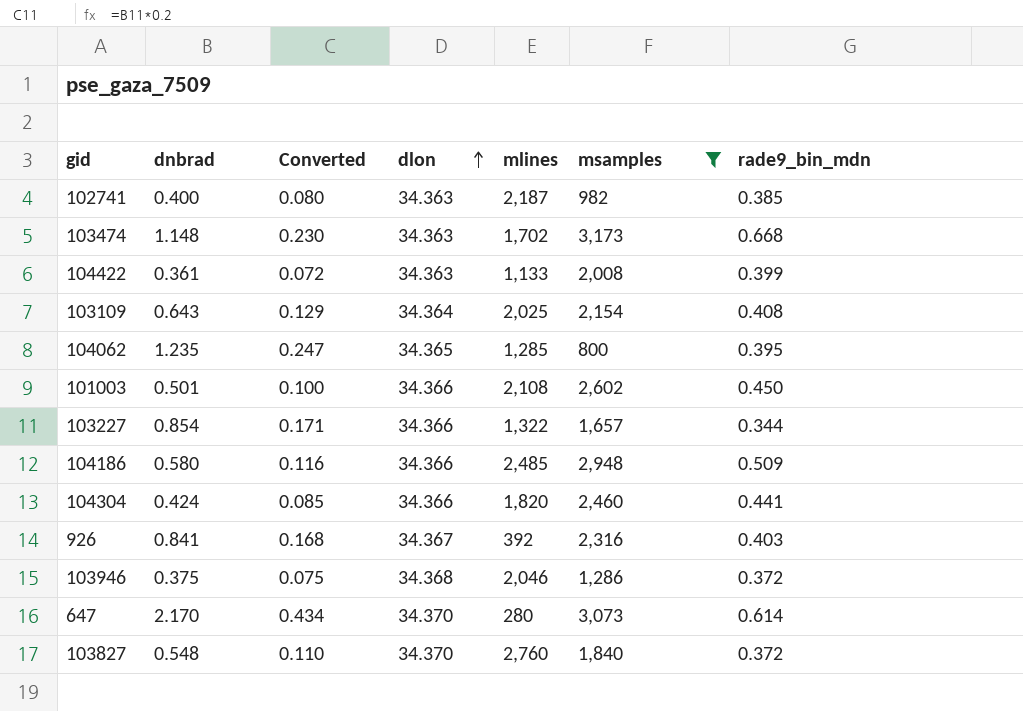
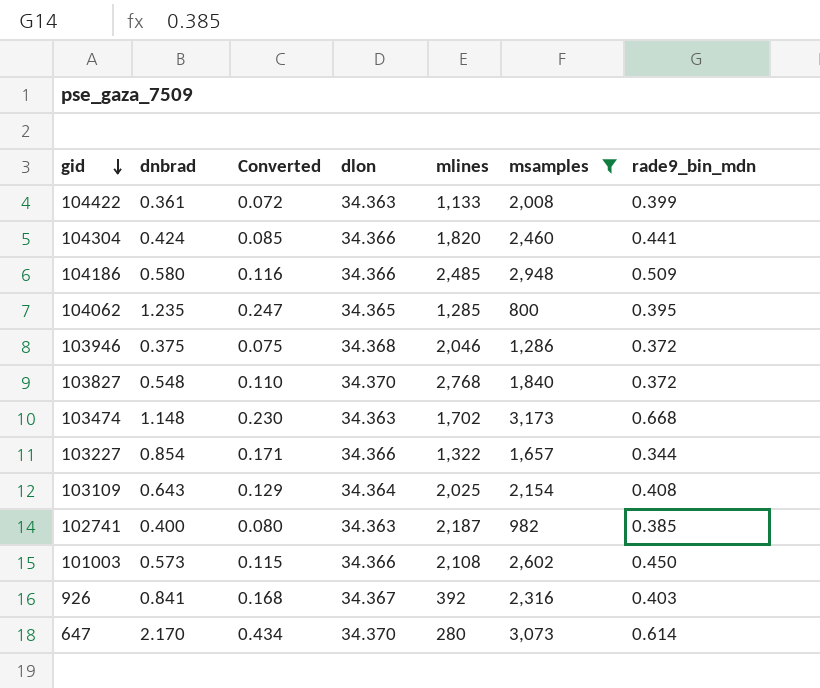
row order: dlon ascending -> gid descending
103827 | mlines: 2,760 -> 2,768
101003 | dnbrad: 0.501 -> 0.573
101003 | Converted: 0.100 -> 0.115

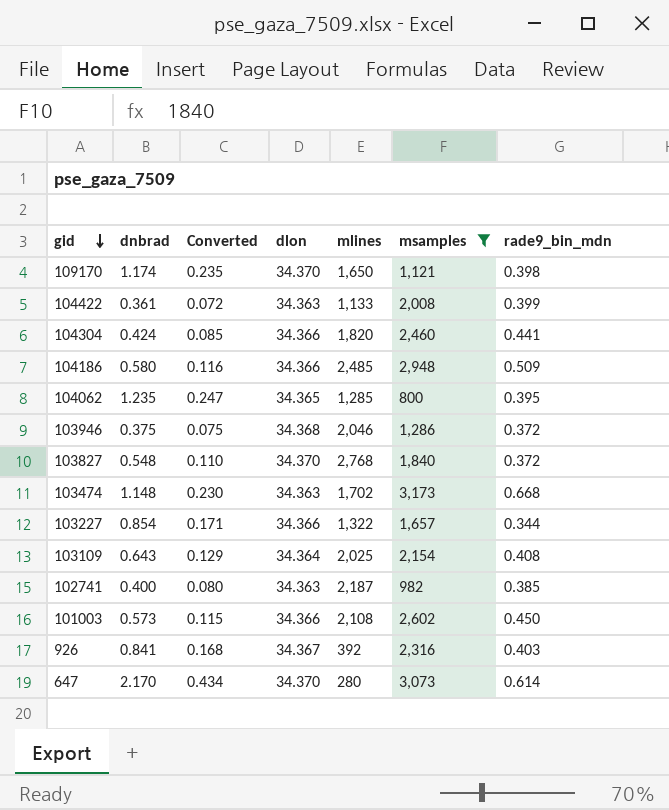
row 109170: none -> 1.174 | 0.235 | 34.370 | 1,650 | 1,121 | 0.398

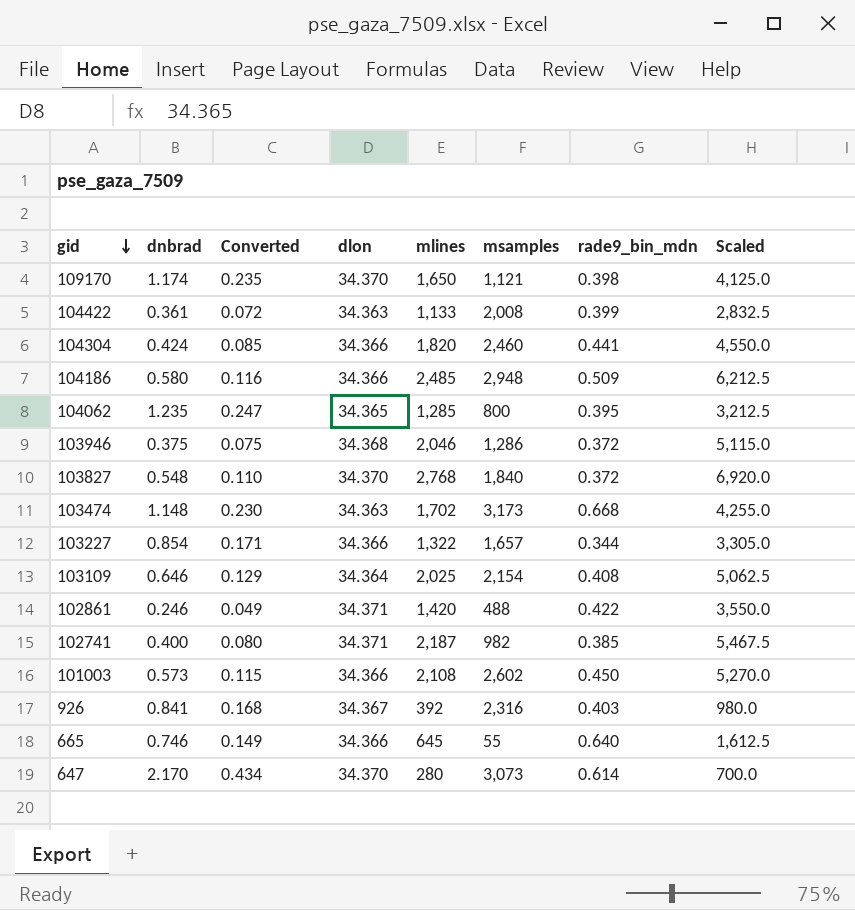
filter: msamples >= 800 -> none
column Scaled | formula: none -> [mlines] * 2.5
103109 | dnbrad: 0.643 -> 0.646
102741 | dlon: 34.363 -> 34.371

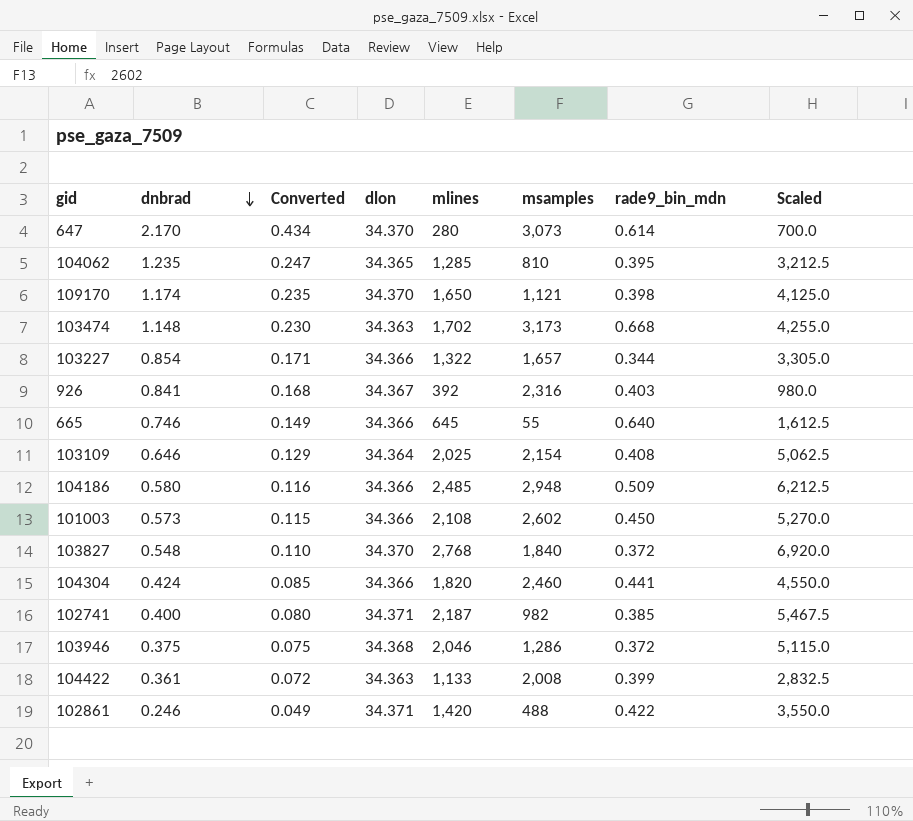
row order: gid descending -> dnbrad descending
104062 | msamples: 800 -> 810

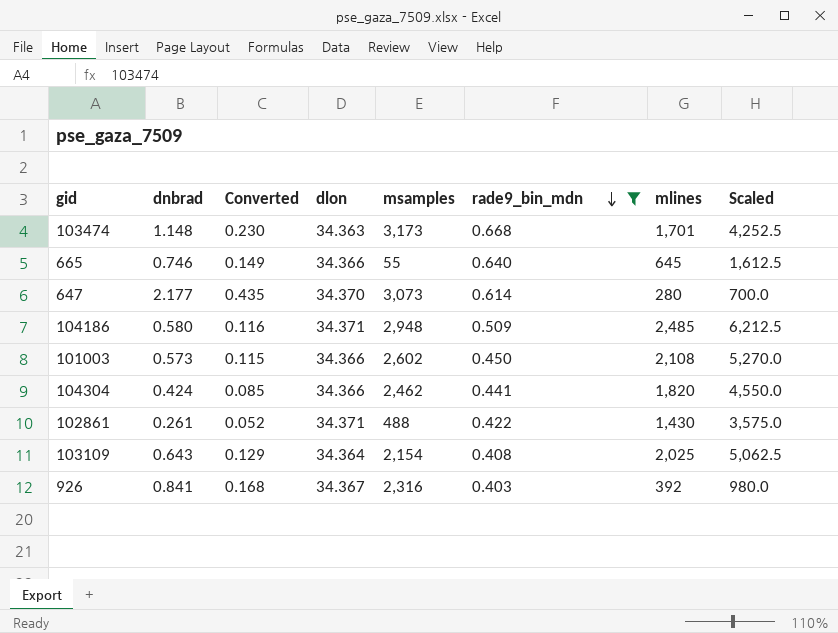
filter: none -> rade9_bin_mdn >= 0.403
row order: dnbrad descending -> rade9_bin_mdn descending
column mlines | position: 5 -> 7
103474 | mlines: 1,702 -> 1,701
103474 | Scaled: 4,255.0 -> 4,252.5
647 | dnbrad: 2.170 -> 2.177
647 | Converted: 0.434 -> 0.435
104186 | dlon: 34.366 -> 34.371
104304 | msamples: 2,460 -> 2,462
102861 | dnbrad: 0.246 -> 0.261
102861 | Converted: 0.049 -> 0.052
102861 | mlines: 1,420 -> 1,430
102861 | Scaled: 3,550.0 -> 3,575.0
103109 | dnbrad: 0.646 -> 0.643

